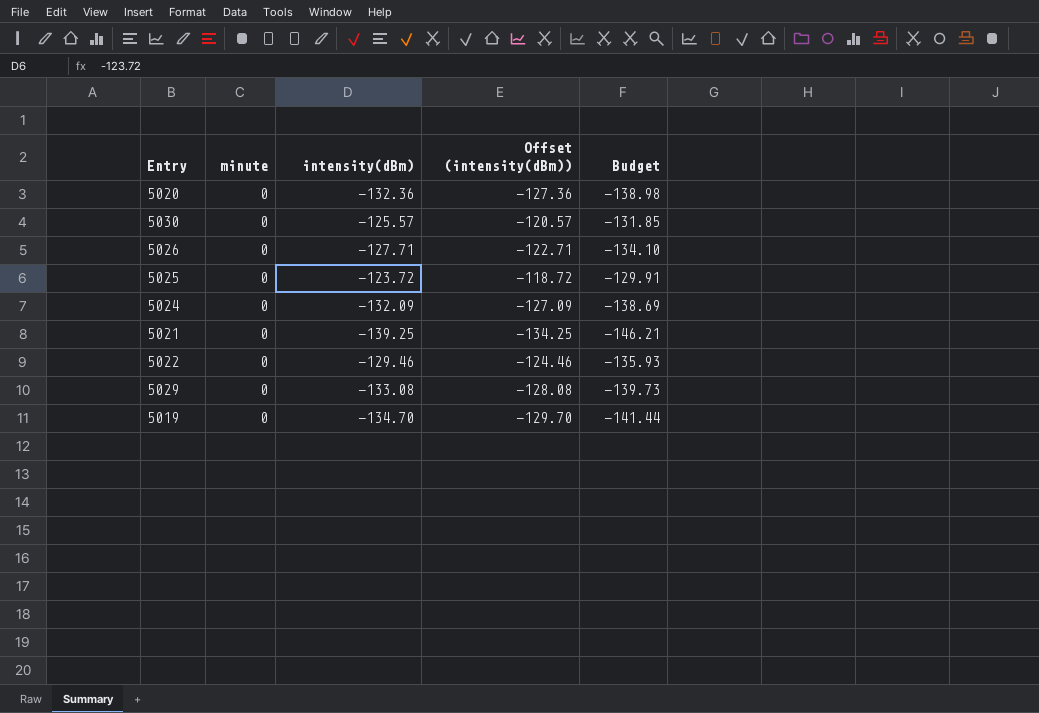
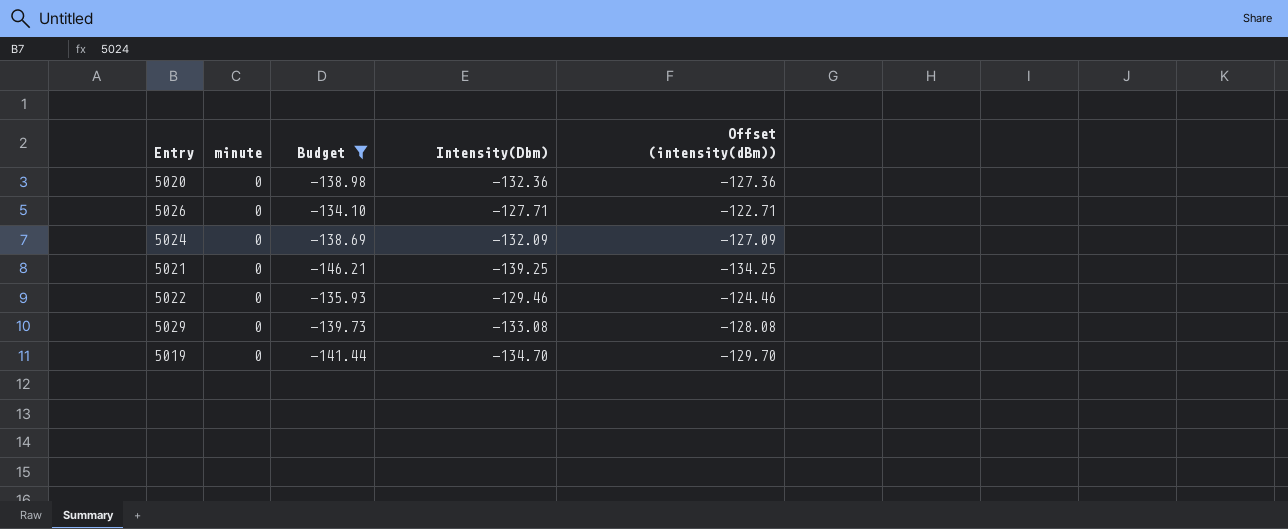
filter: none -> Budget <= -134.10
column Budget | position: 5 -> 3
column name: intensity(dBm) -> Intensity(Dbm)

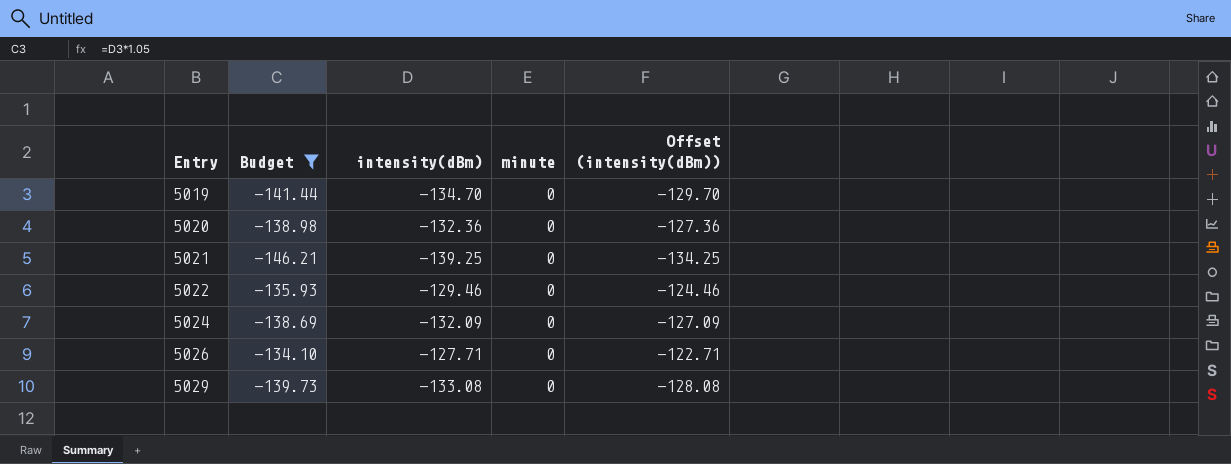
row order: none -> Entry ascending
column name: Intensity(Dbm) -> intensity(dBm)
column minute | position: 2 -> 4

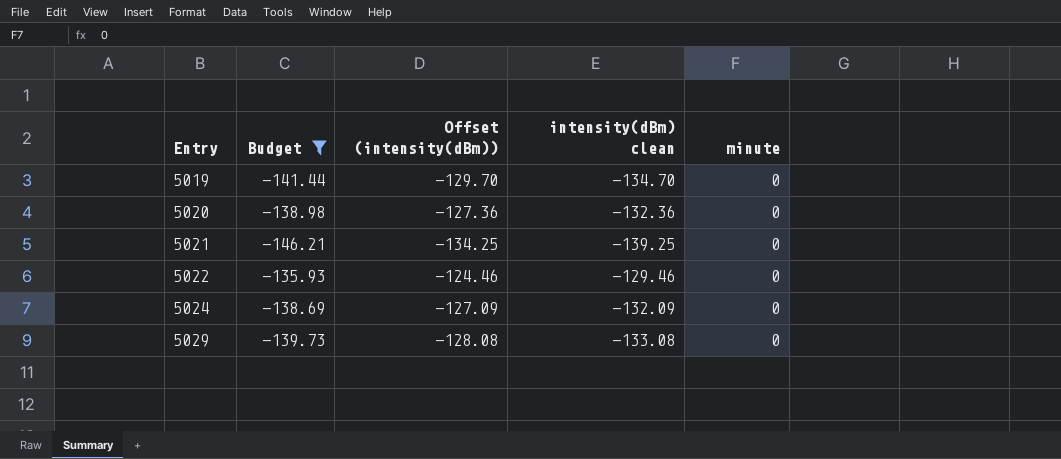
column Offset (intensity(dBm)) | position: 5 -> 3
column name: intensity(dBm) -> intensity(dBm) clean
row 5026: -134.10 | -127.71 | 0 | -122.71 -> none

